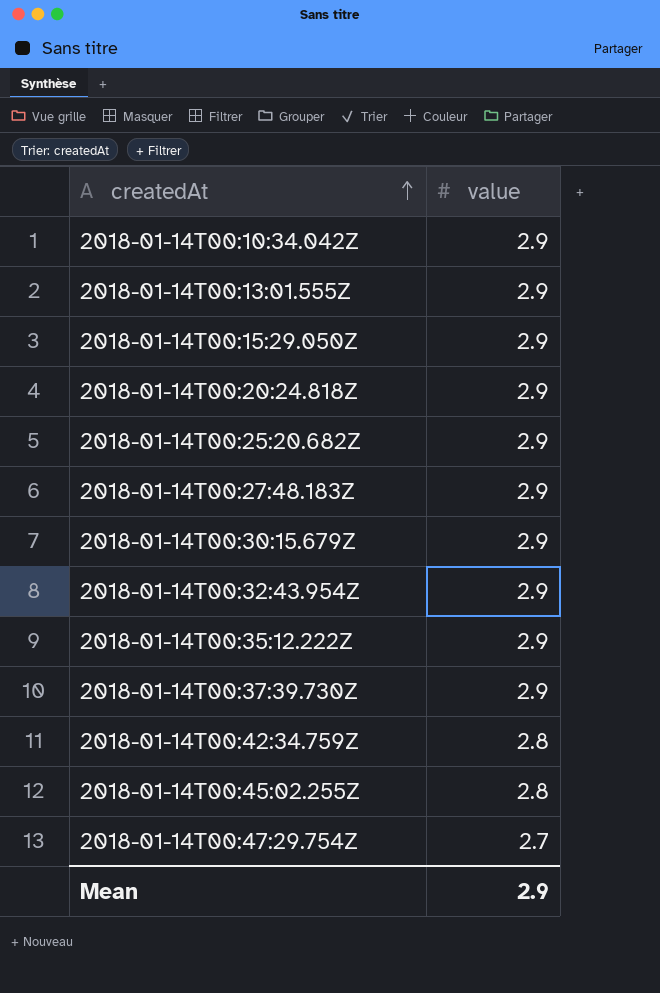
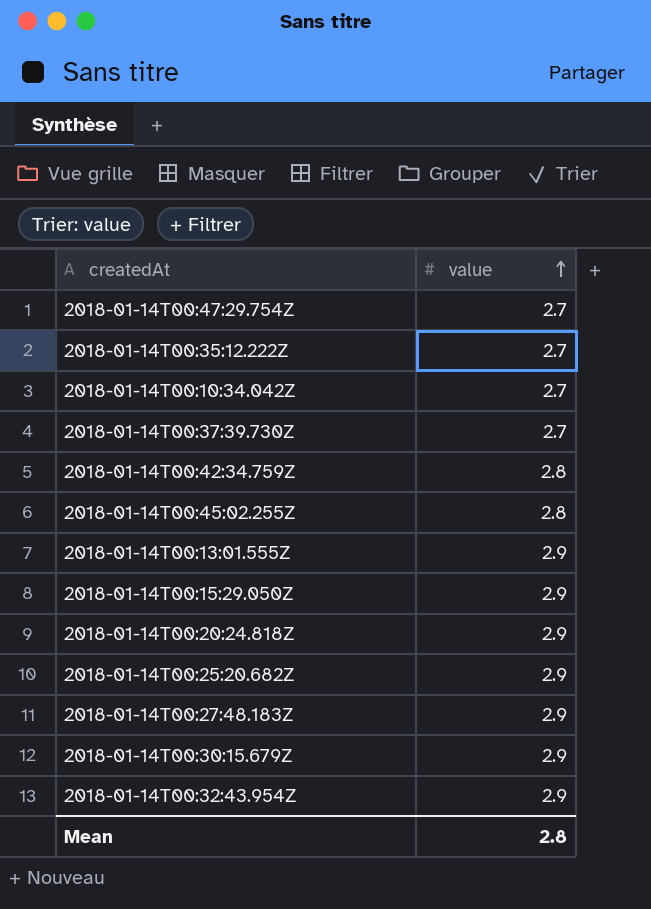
row order: createdAt ascending -> value ascending
2018-01-14T00:35:12.222Z | value: 2.9 -> 2.7
2018-01-14T00:10:34.042Z | value: 2.9 -> 2.7
2018-01-14T00:37:39.730Z | value: 2.9 -> 2.7
Mean | value: 2.9 -> 2.8

